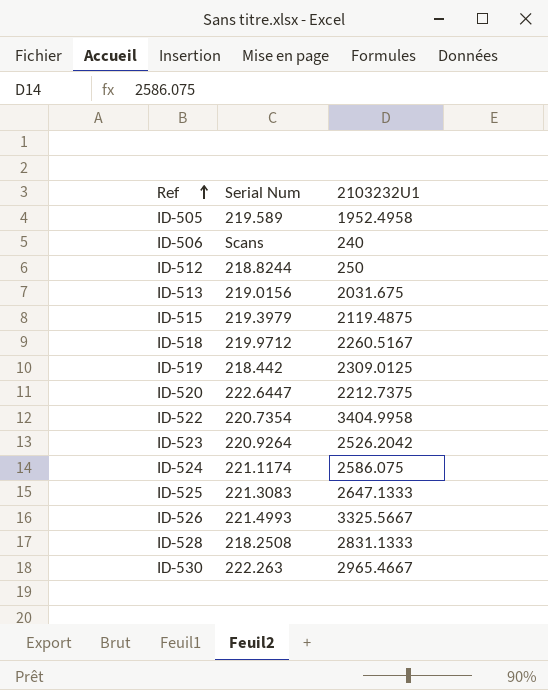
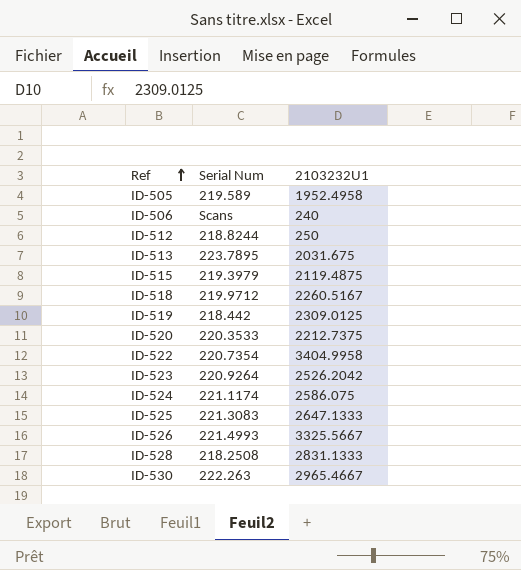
ID-513 | Serial Num: 219.0156 -> 223.7895
ID-520 | Serial Num: 222.6447 -> 220.3533

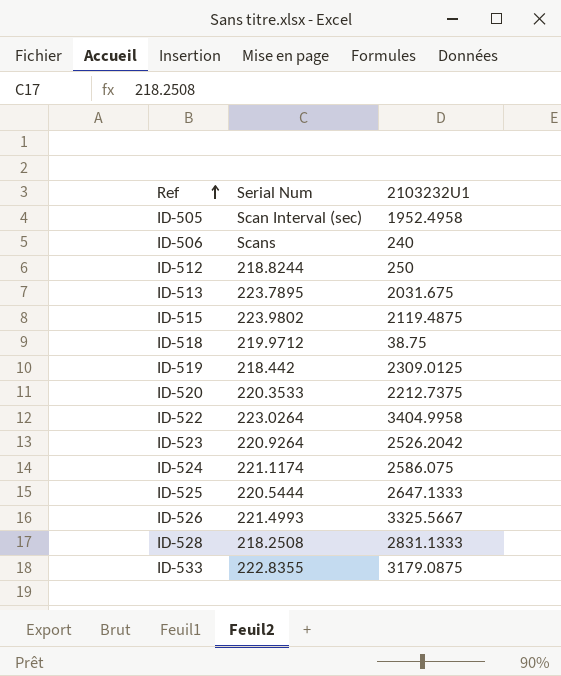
row ID-530: 222.263 | 2965.4667 -> none
ID-505 | Serial Num: 219.589 -> Scan Interval (sec)
ID-515 | Serial Num: 219.3979 -> 223.9802
ID-518 | 2103232U1: 2260.5167 -> 38.75
ID-522 | Serial Num: 220.7354 -> 223.0264
ID-525 | Serial Num: 221.3083 -> 220.5444
row ID-533: none -> 222.8355 | 3179.0875

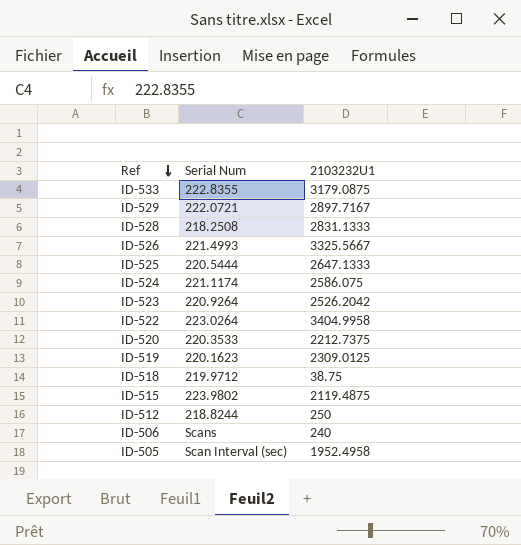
row order: Ref ascending -> Ref descending
row ID-513: 223.7895 | 2031.675 -> none
row ID-529: none -> 222.0721 | 2897.7167
ID-519 | Serial Num: 218.442 -> 220.1623

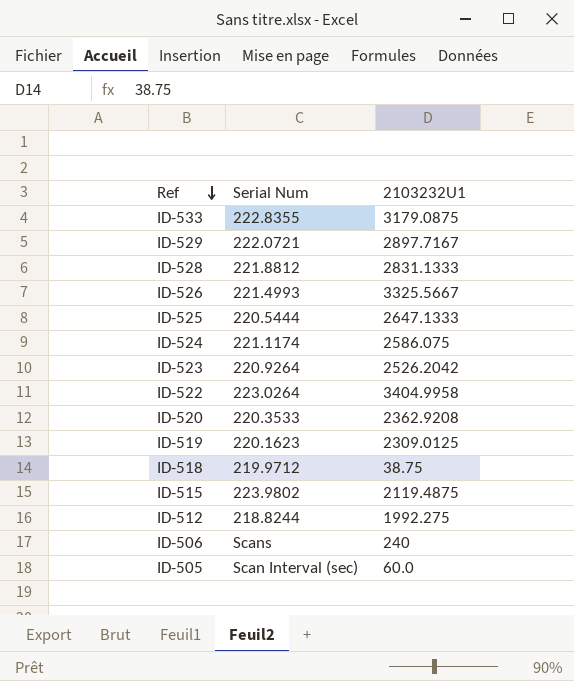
ID-528 | Serial Num: 218.2508 -> 221.8812
ID-520 | 2103232U1: 2212.7375 -> 2362.9208
ID-512 | 2103232U1: 250 -> 1992.275
ID-505 | 2103232U1: 1952.4958 -> 60.0

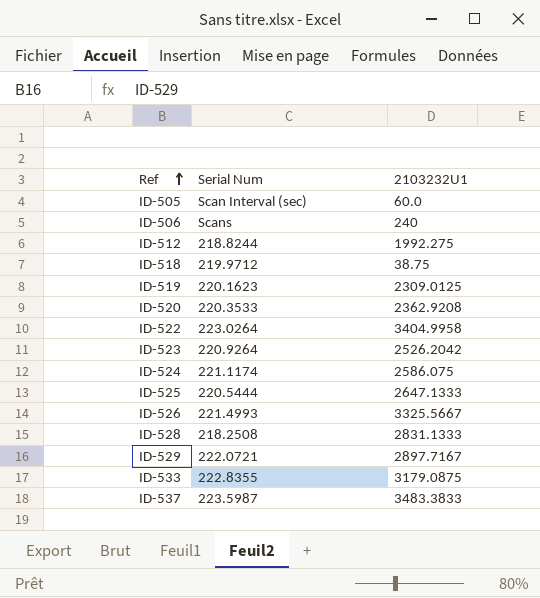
row order: Ref descending -> Ref ascending
row ID-515: 223.9802 | 2119.4875 -> none
ID-528 | Serial Num: 221.8812 -> 218.2508
row ID-537: none -> 223.5987 | 3483.3833

